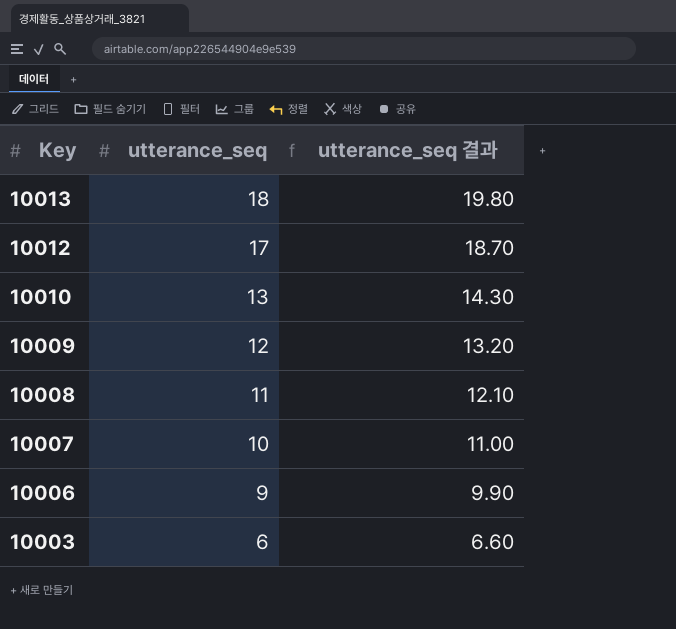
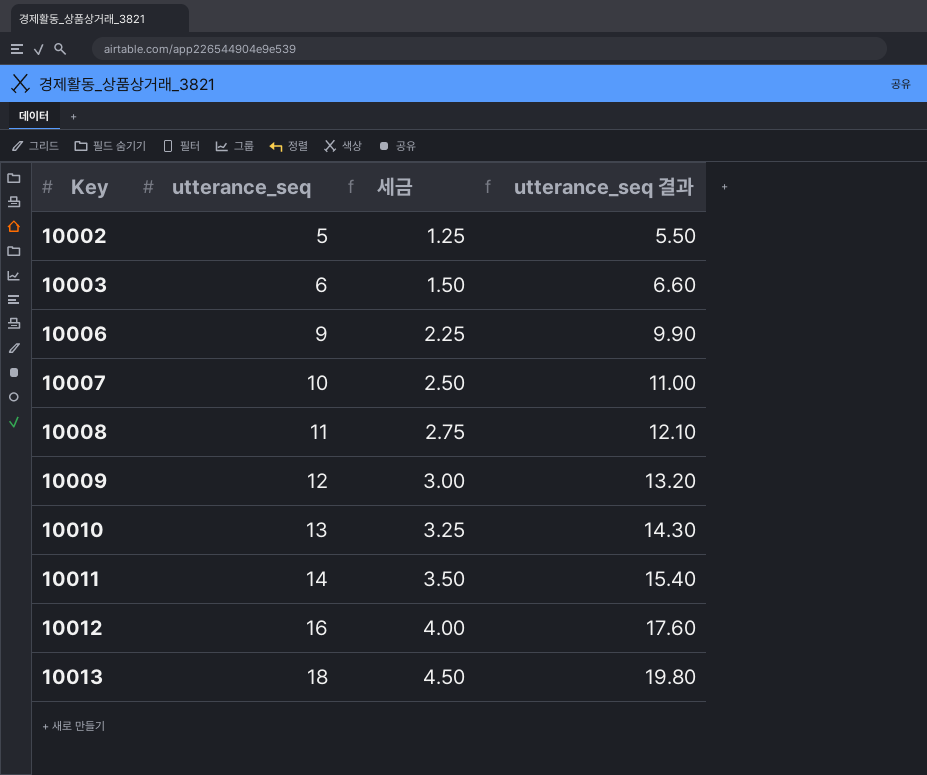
row order: Key descending -> Key ascending
column 세금 | formula: none -> [utterance_seq] * 0.25
row 10002: none -> 5 | 1.25 | 5.50
row 10011: none -> 14 | 3.50 | 15.40
10012 | utterance_seq: 17 -> 16
10012 | utterance_seq 결과: 18.70 -> 17.60

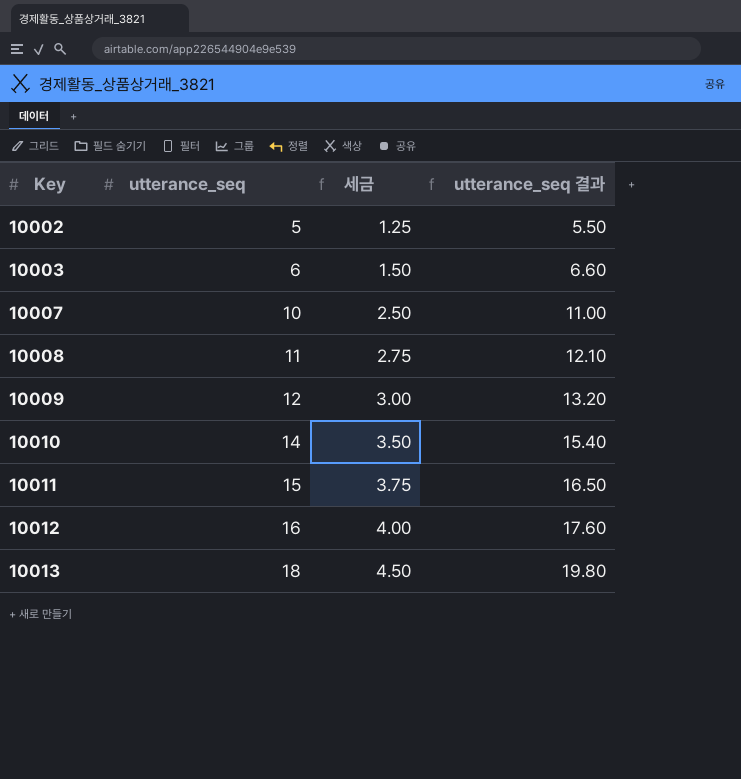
row 10006: 9 | 2.25 | 9.90 -> none
10010 | utterance_seq: 13 -> 14
10010 | 세금: 3.25 -> 3.50
10010 | utterance_seq 결과: 14.30 -> 15.40
10011 | utterance_seq: 14 -> 15
10011 | 세금: 3.50 -> 3.75
10011 | utterance_seq 결과: 15.40 -> 16.50

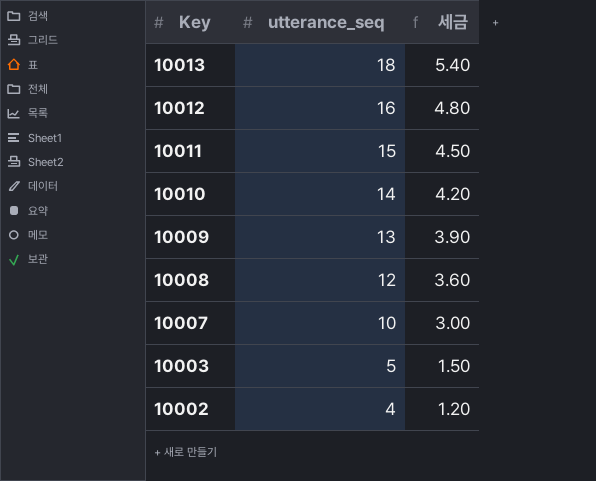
row order: Key ascending -> Key descending
column utterance_seq 결과 | formula: [utterance_seq] * 1.1 -> none
column 세금 | formula: [utterance_seq] * 0.25 -> [utterance_seq] * 0.3
10009 | utterance_seq: 12 -> 13
10008 | utterance_seq: 11 -> 12
10003 | utterance_seq: 6 -> 5
10002 | utterance_seq: 5 -> 4

